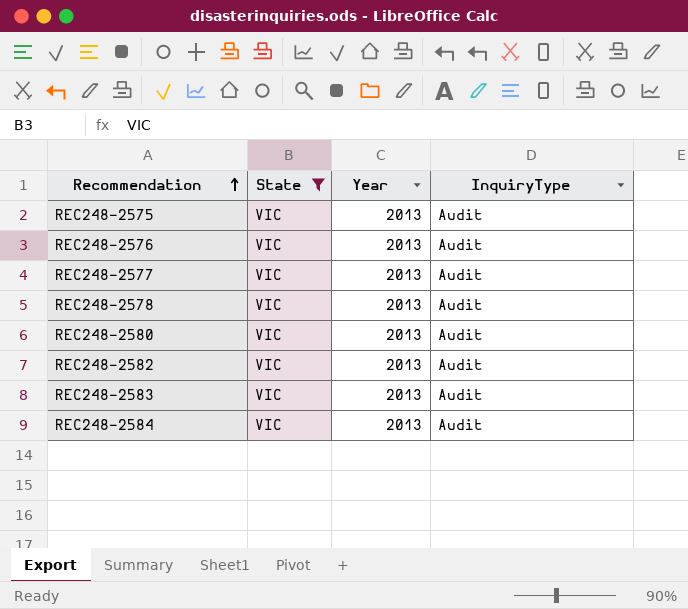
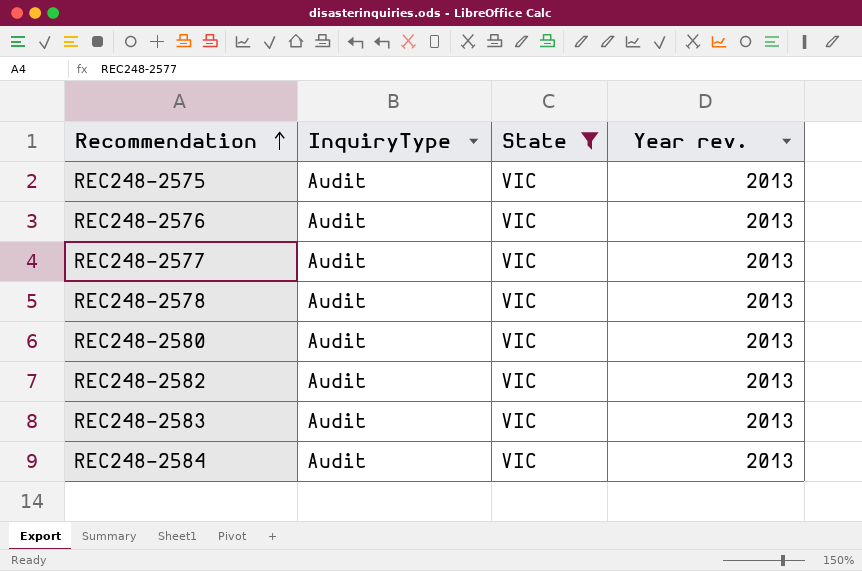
column InquiryType | position: 4 -> 2
column name: Year -> Year rev.

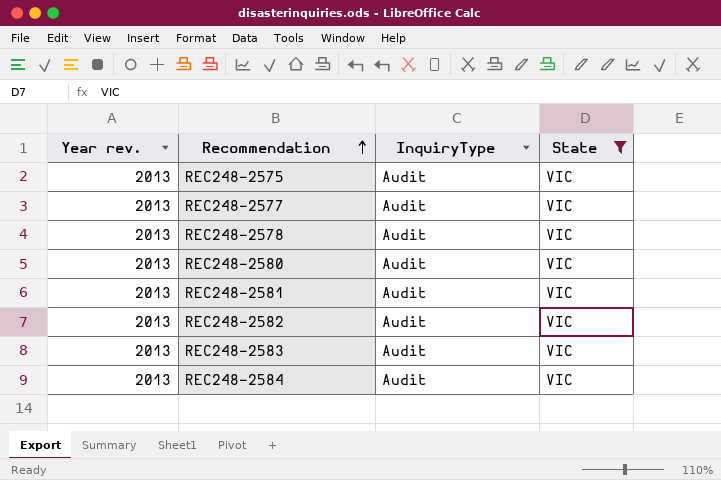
column Year rev. | position: 4 -> 1
row REC248-2576: Audit | VIC | 2013 -> none
row REC248-2581: none -> 2013 | Audit | VIC

